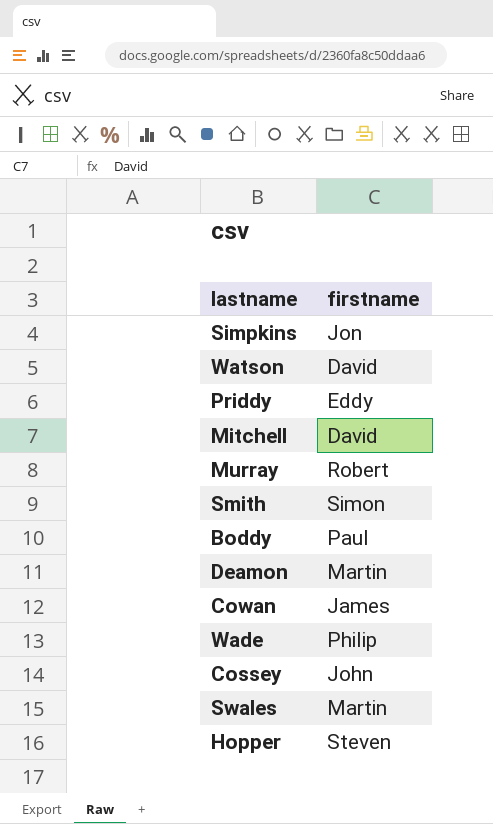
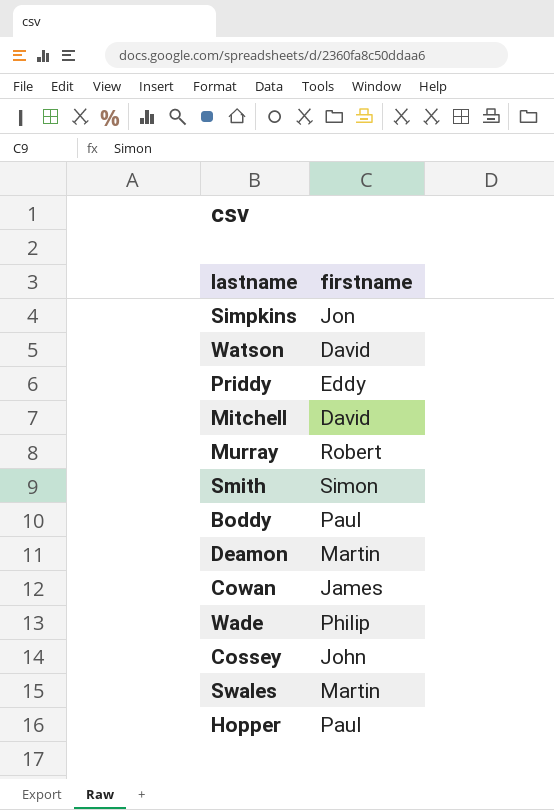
Hopper | firstname: Steven -> Paul

